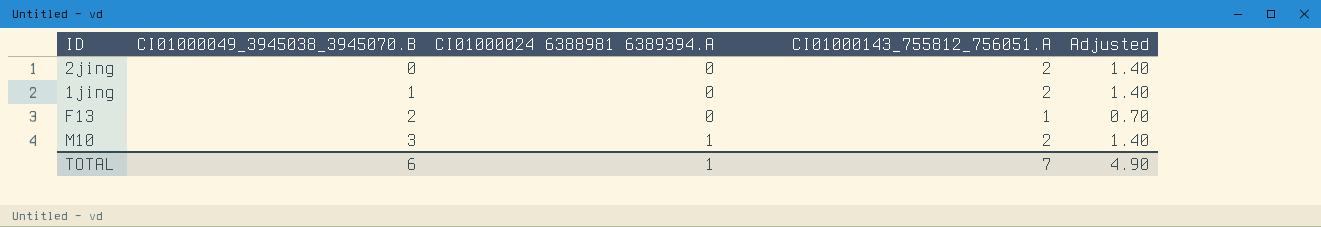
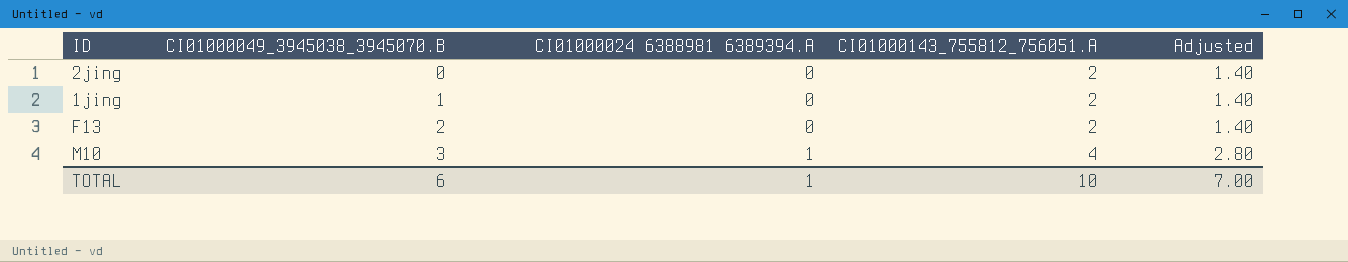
F13 | CI01000143_755812_756051.A: 1 -> 2
F13 | Adjusted: 0.70 -> 1.40
M10 | CI01000143_755812_756051.A: 2 -> 4
M10 | Adjusted: 1.40 -> 2.80
TOTAL | CI01000143_755812_756051.A: 7 -> 10
TOTAL | Adjusted: 4.90 -> 7.00

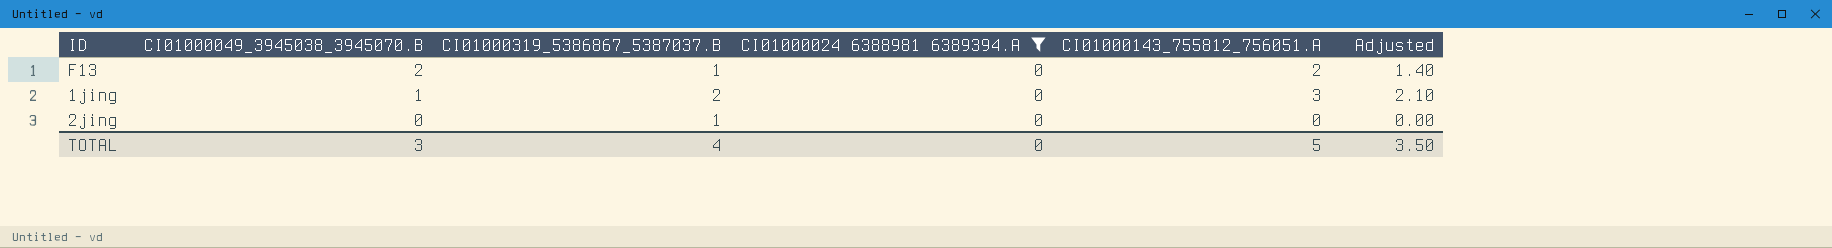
filter: none -> CI01000024 6388981 6389394.A = 0
row order: CI01000049_3945038_3945070.B ascending -> CI01000049_3945038_3945070.B descending
column CI01000319_5386867_5387037.B | position: none -> 3
1jing | CI01000143_755812_756051.A: 2 -> 3
1jing | Adjusted: 1.40 -> 2.10
2jing | CI01000143_755812_756051.A: 2 -> 0
2jing | Adjusted: 1.40 -> 0.00
TOTAL | CI01000049_3945038_3945070.B: 6 -> 3
TOTAL | CI01000024 6388981 6389394.A: 1 -> 0
TOTAL | CI01000143_755812_756051.A: 10 -> 5
TOTAL | Adjusted: 7.00 -> 3.50

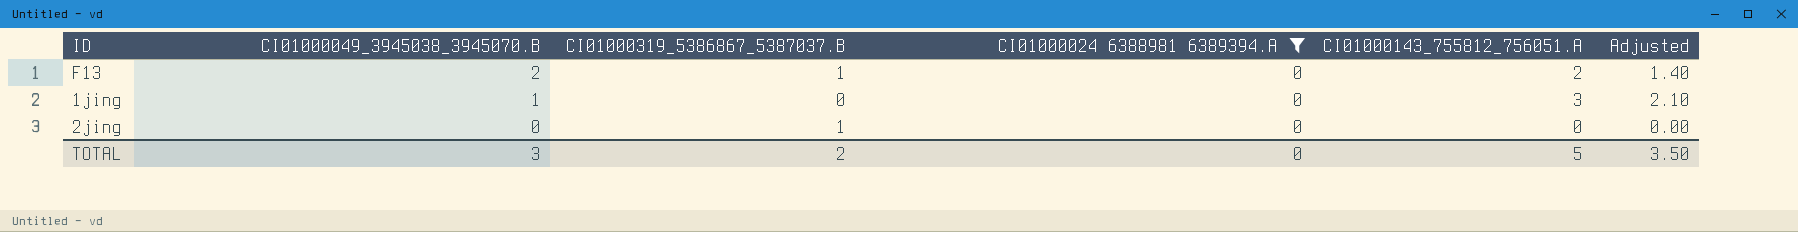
1jing | CI01000319_5386867_5387037.B: 2 -> 0
TOTAL | CI01000319_5386867_5387037.B: 4 -> 2

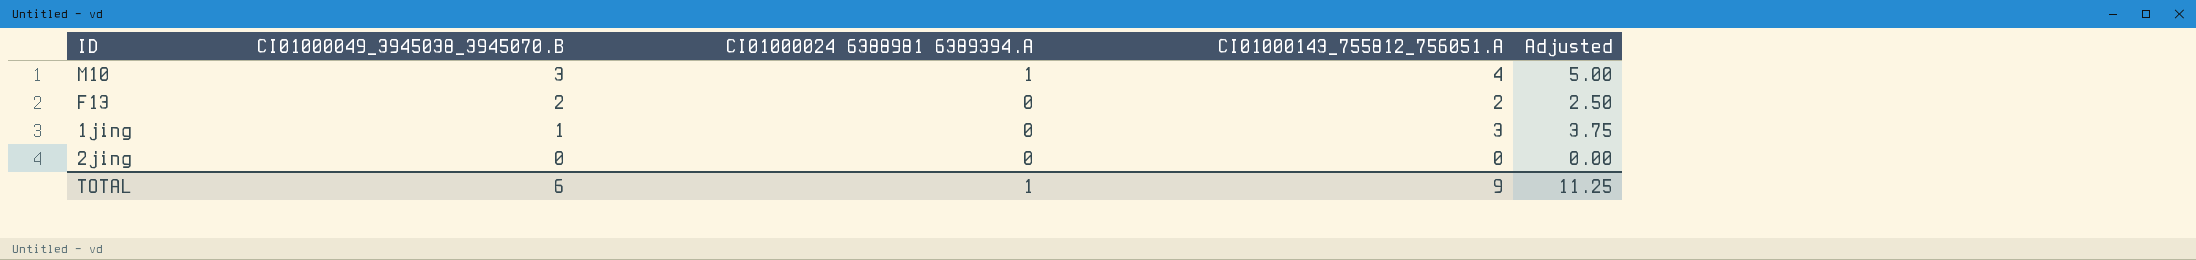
filter: CI01000024 6388981 6389394.A = 0 -> none
column CI01000319_5386867_5387037.B | position: 3 -> none
column Adjusted | formula: [CI01000143_755812_756051.A] * 0.7 -> [CI01000143_755812_756051.A] * 1.25
TOTAL | CI01000049_3945038_3945070.B: 3 -> 6
TOTAL | CI01000024 6388981 6389394.A: 0 -> 1
TOTAL | CI01000143_755812_756051.A: 5 -> 9
TOTAL | Adjusted: 3.50 -> 11.25

